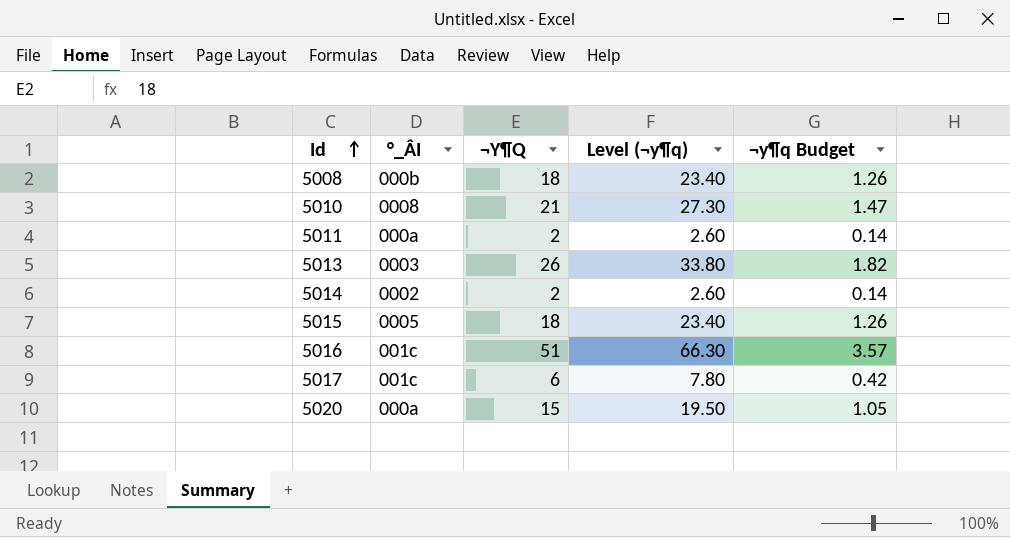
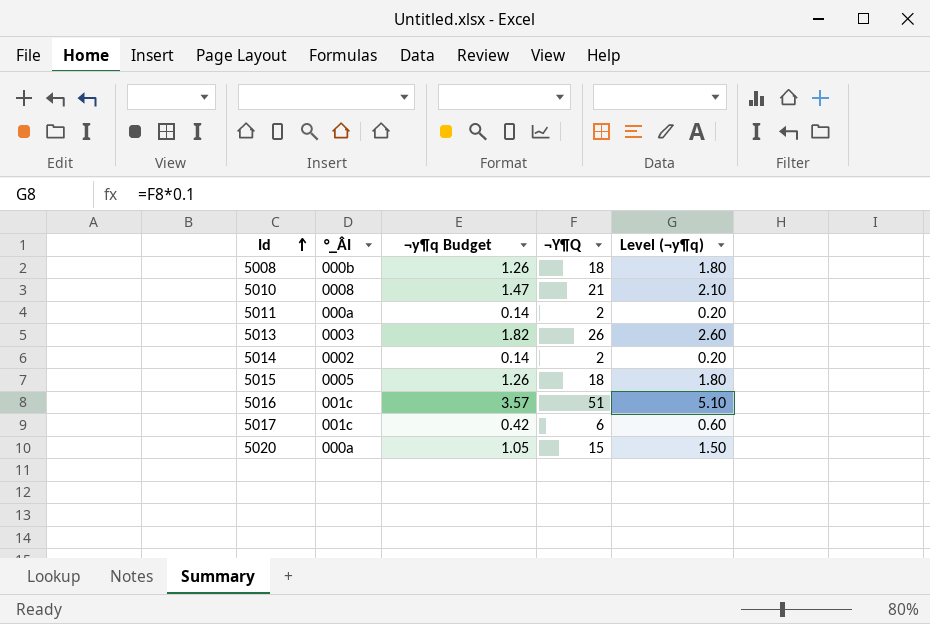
column ¬y¶q Budget | position: 5 -> 3
column Level (¬y¶q) | formula: [¬Y¶Q] * 1.3 -> [¬Y¶Q] * 0.1

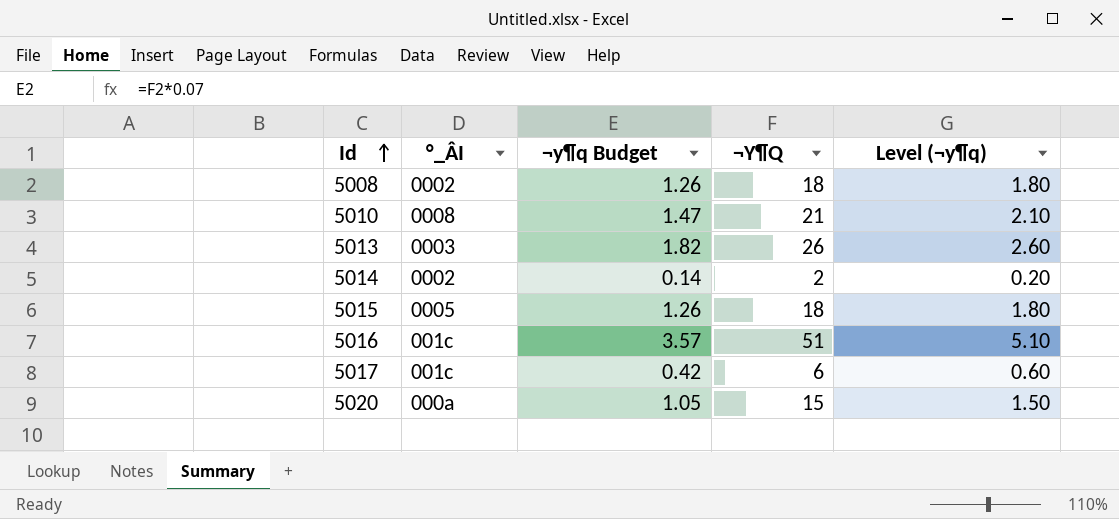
row 5011: 000a | 0.14 | 2 | 0.20 -> none
5008 | °_ÂI: 000b -> 0002

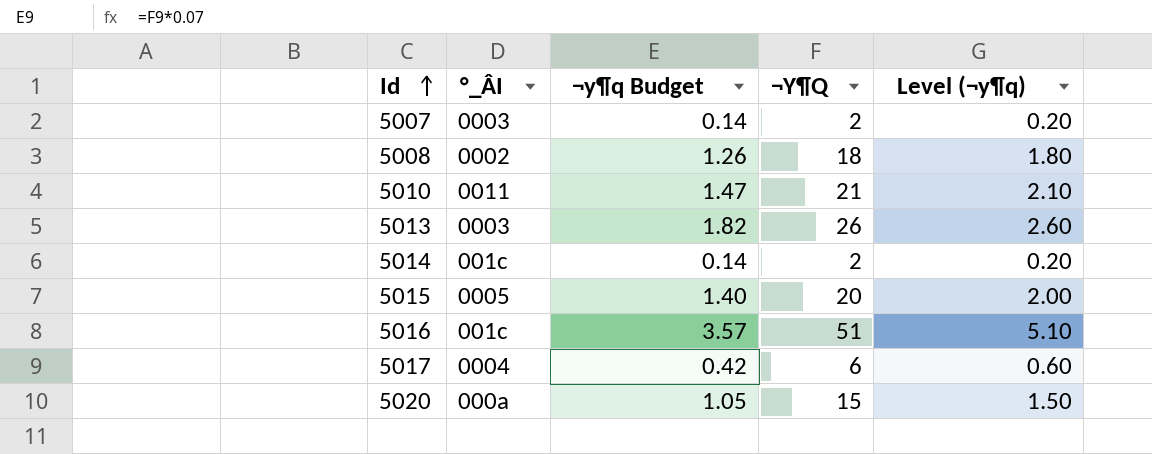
row 5007: none -> 0003 | 0.14 | 2 | 0.20
5010 | °_ÂI: 0008 -> 0011
5014 | °_ÂI: 0002 -> 001c
5015 | ¬y¶q Budget: 1.26 -> 1.40
5015 | ¬Y¶Q: 18 -> 20
5015 | Level (¬y¶q): 1.80 -> 2.00
5017 | °_ÂI: 001c -> 0004

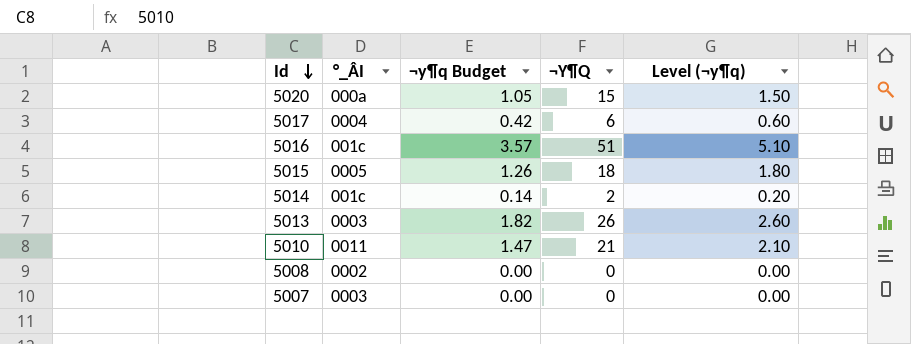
row order: Id ascending -> Id descending
5015 | ¬y¶q Budget: 1.40 -> 1.26
5015 | ¬Y¶Q: 20 -> 18
5015 | Level (¬y¶q): 2.00 -> 1.80
5008 | ¬y¶q Budget: 1.26 -> 0.00
5008 | ¬Y¶Q: 18 -> 0
5008 | Level (¬y¶q): 1.80 -> 0.00
5007 | ¬y¶q Budget: 0.14 -> 0.00
5007 | ¬Y¶Q: 2 -> 0
5007 | Level (¬y¶q): 0.20 -> 0.00

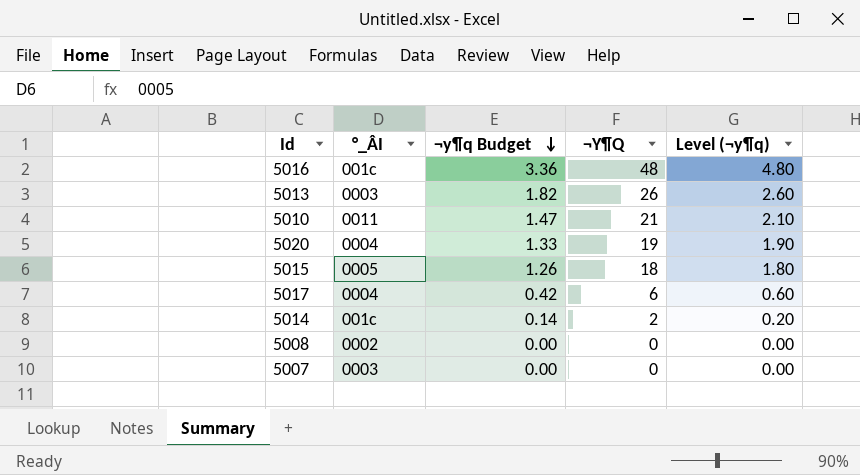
row order: Id descending -> ¬y¶q Budget descending
5016 | ¬y¶q Budget: 3.57 -> 3.36
5016 | ¬Y¶Q: 51 -> 48
5016 | Level (¬y¶q): 5.10 -> 4.80
5020 | °_ÂI: 000a -> 0004
5020 | ¬y¶q Budget: 1.05 -> 1.33
5020 | ¬Y¶Q: 15 -> 19
5020 | Level (¬y¶q): 1.50 -> 1.90

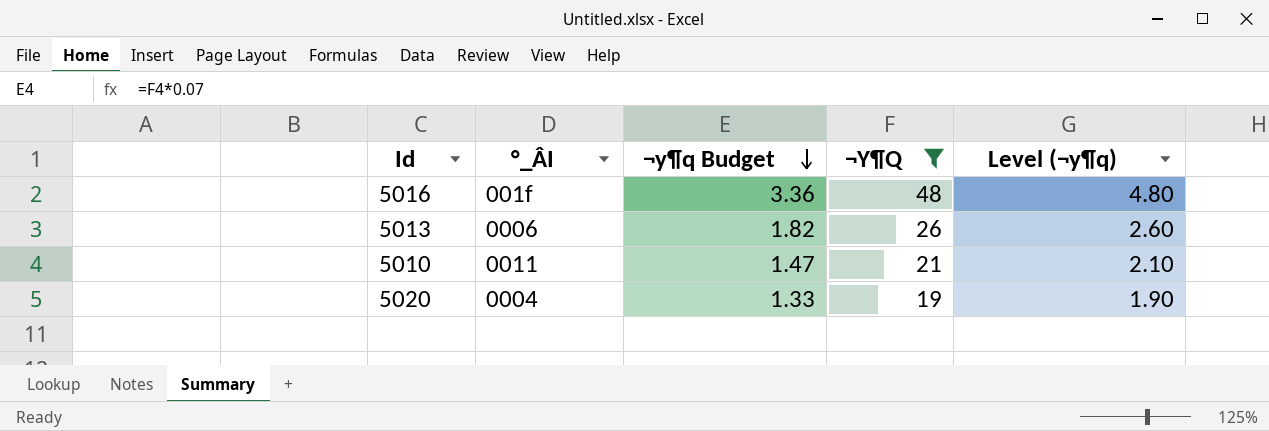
filter: none -> ¬Y¶Q >= 19
5016 | °_ÂI: 001c -> 001f
5013 | °_ÂI: 0003 -> 0006

